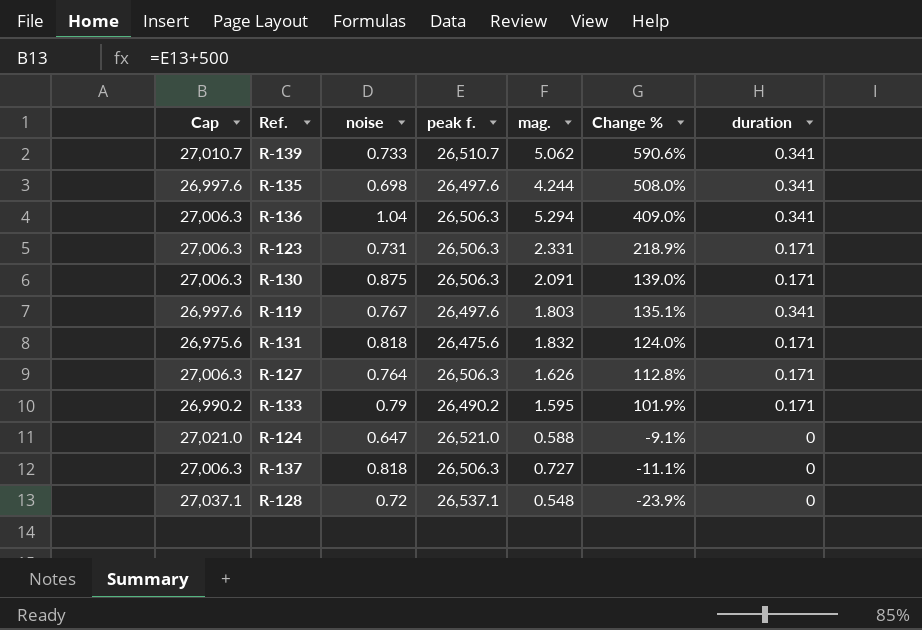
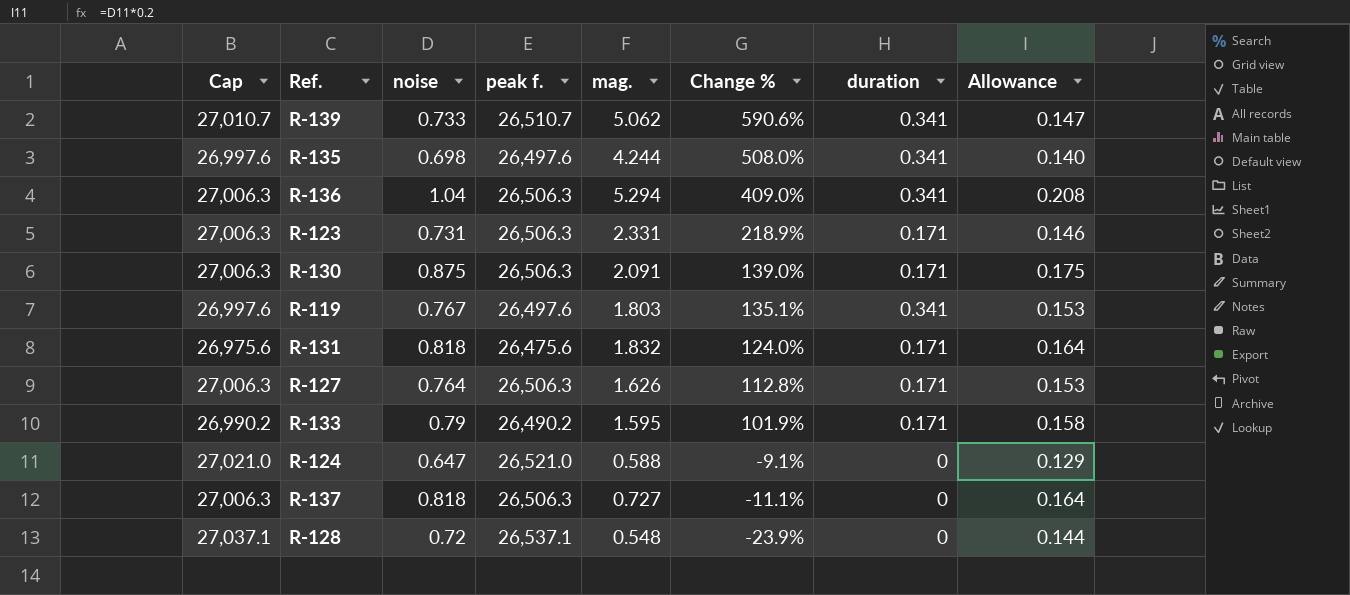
column Allowance | formula: none -> [noise] * 0.2

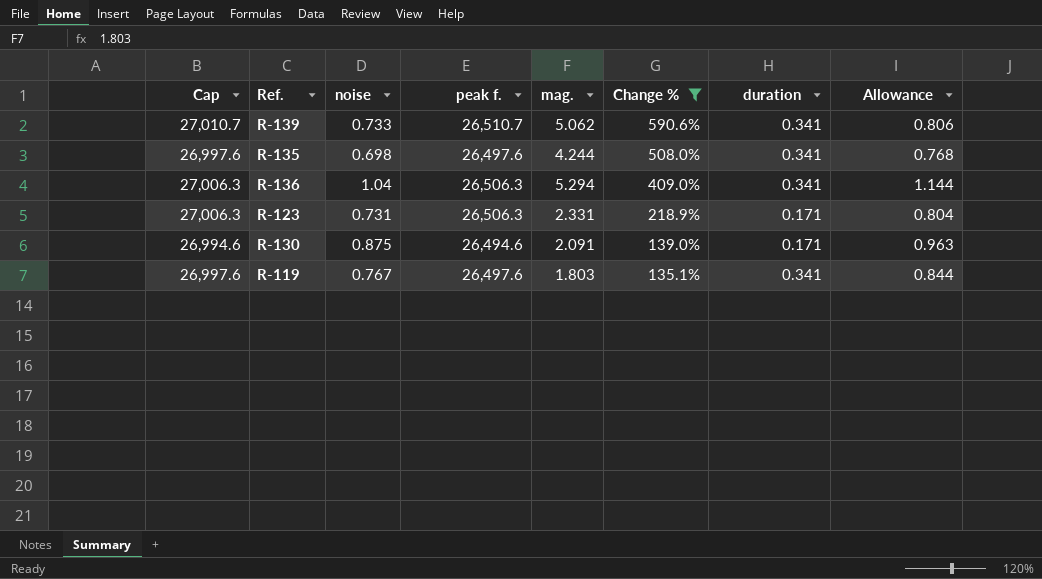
filter: none -> Change % >= 135.1%
column Allowance | formula: [noise] * 0.2 -> [noise] * 1.1
R-130 | Cap: 27,006.3 -> 26,994.6
R-130 | peak f.: 26,506.3 -> 26,494.6

